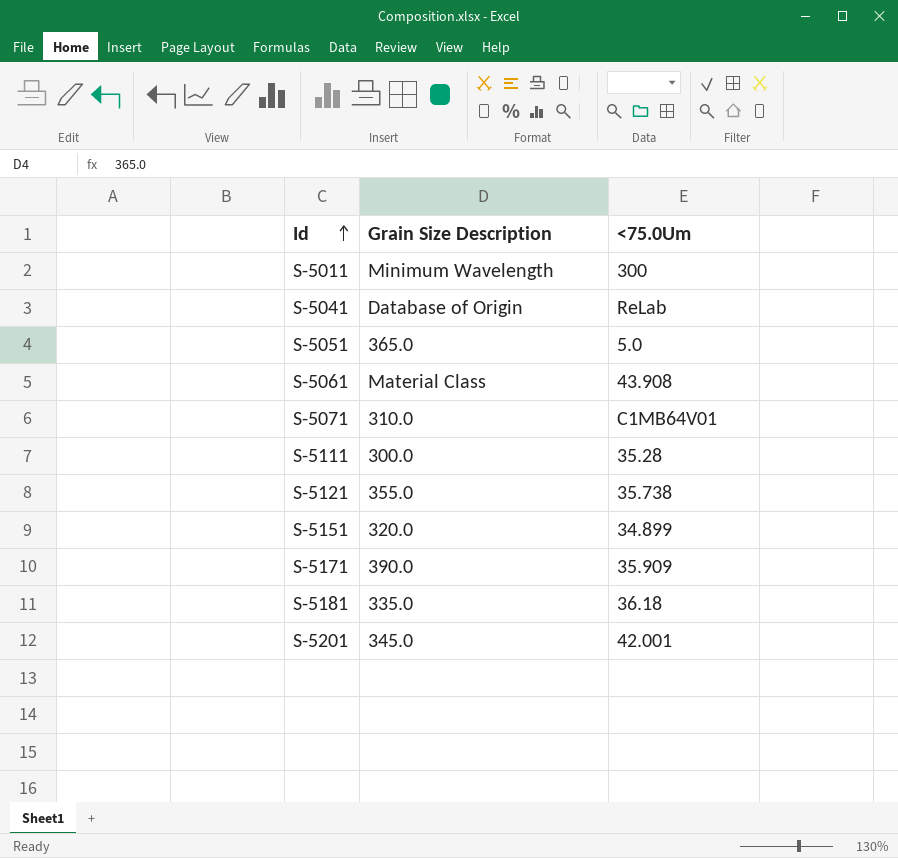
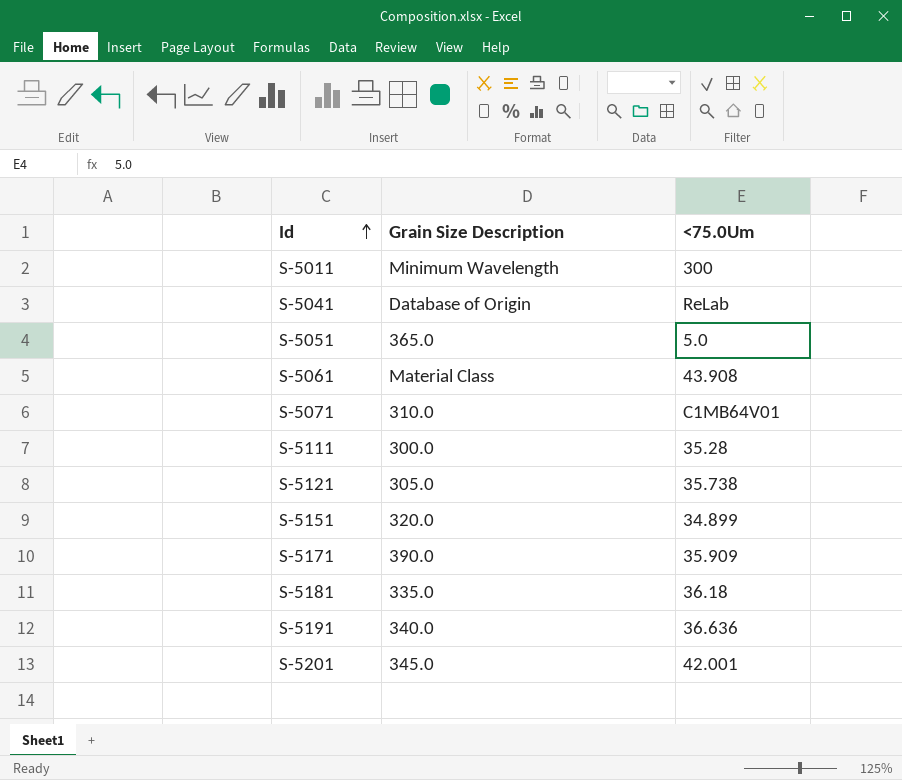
S-5121 | Grain Size Description: 355.0 -> 305.0
row S-5191: none -> 340.0 | 36.636

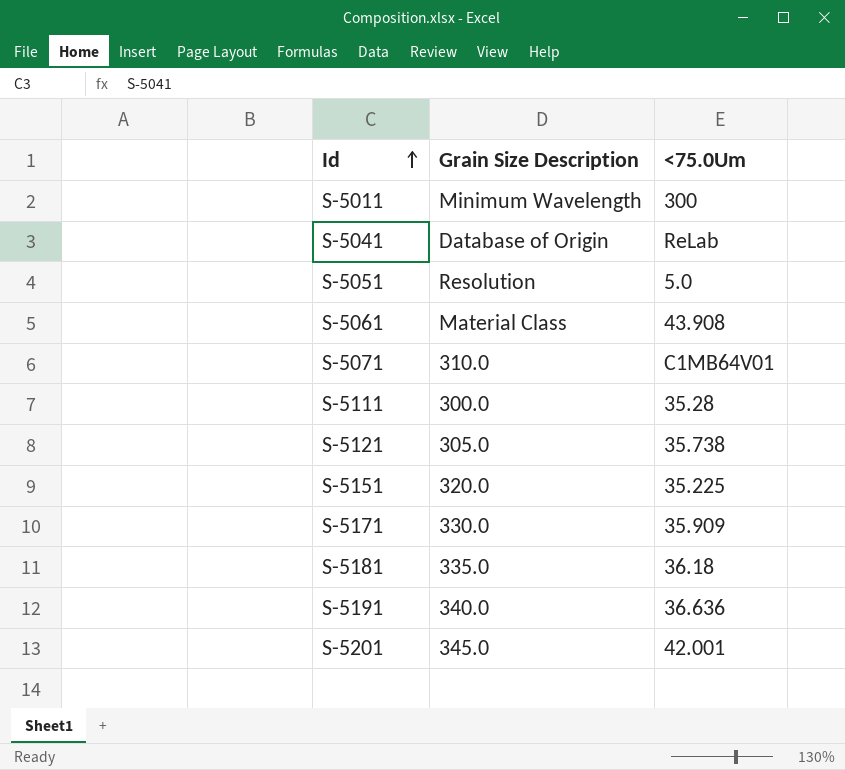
S-5051 | Grain Size Description: 365.0 -> Resolution
S-5151 | <75.0Um: 34.899 -> 35.225
S-5171 | Grain Size Description: 390.0 -> 330.0

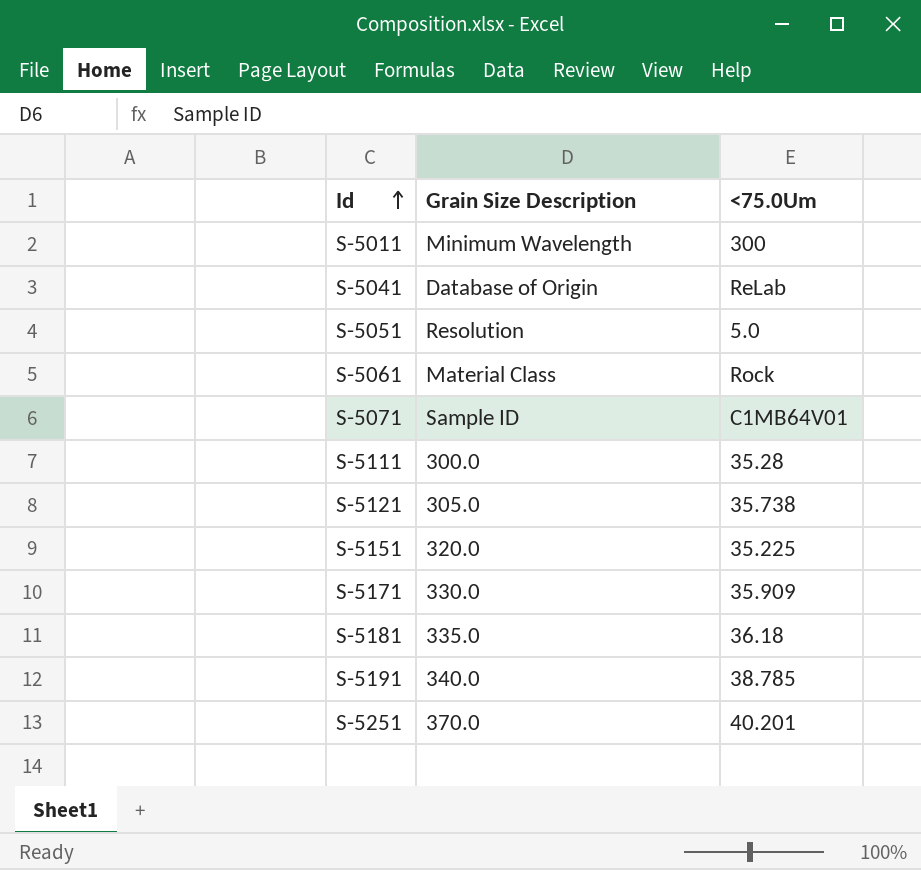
row S-5201: 345.0 | 42.001 -> none
S-5061 | <75.0Um: 43.908 -> Rock
S-5071 | Grain Size Description: 310.0 -> Sample ID
S-5191 | <75.0Um: 36.636 -> 38.785
row S-5251: none -> 370.0 | 40.201

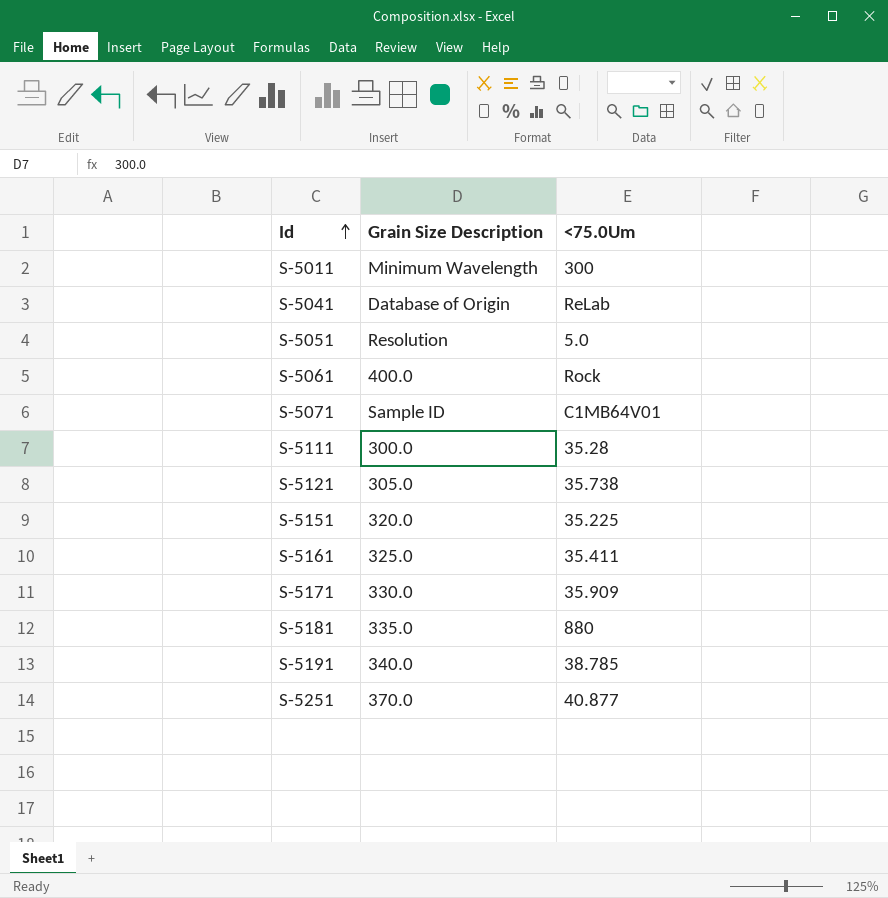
S-5061 | Grain Size Description: Material Class -> 400.0
row S-5161: none -> 325.0 | 35.411
S-5181 | <75.0Um: 36.18 -> 880
S-5251 | <75.0Um: 40.201 -> 40.877

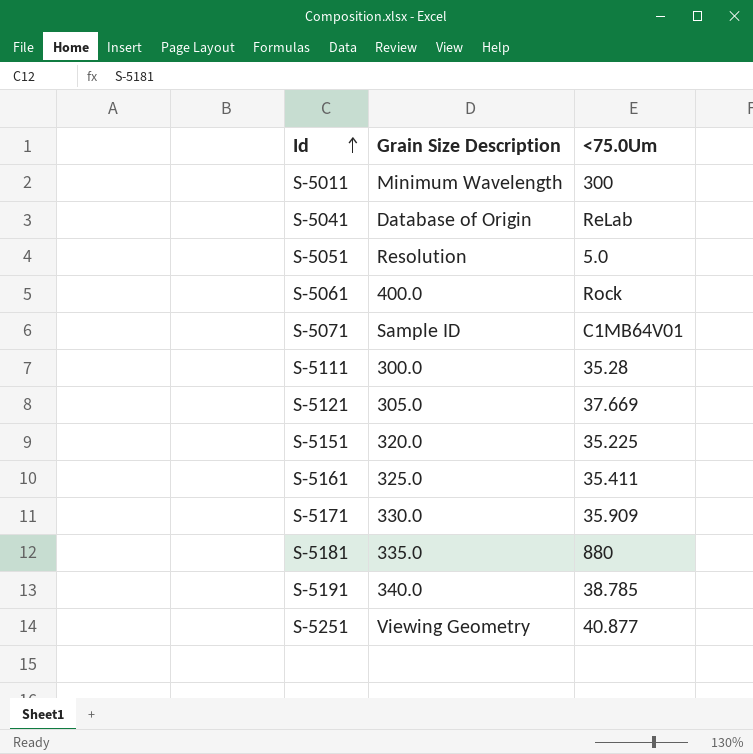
S-5121 | <75.0Um: 35.738 -> 37.669
S-5251 | Grain Size Description: 370.0 -> Viewing Geometry

